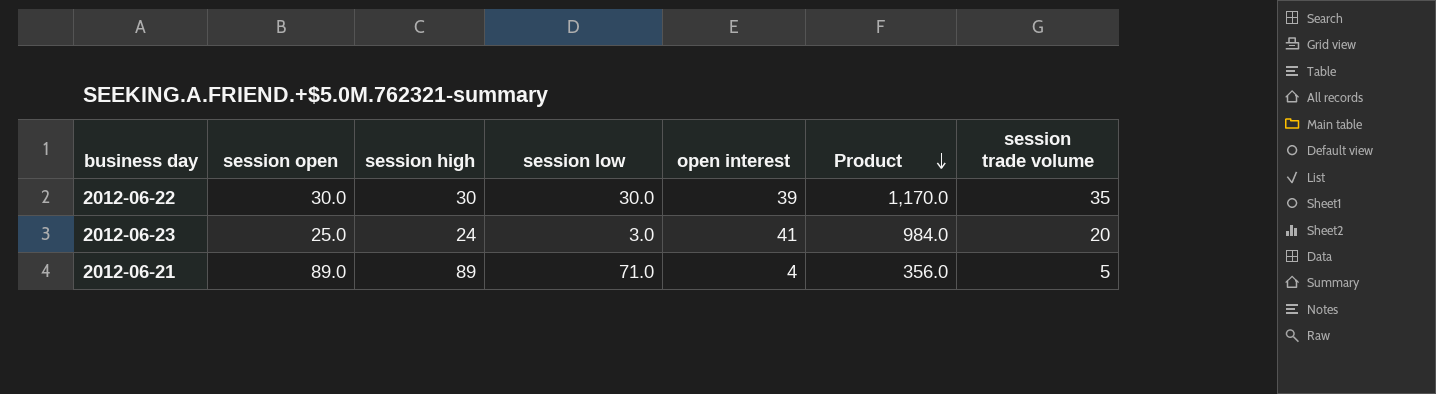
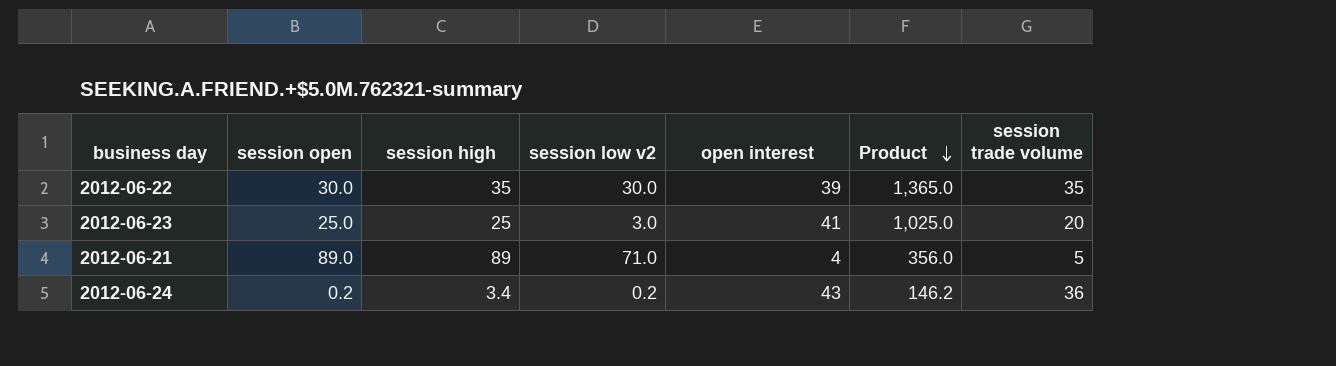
column name: session low -> session low v2
2012-06-22 | session high: 30 -> 35
2012-06-22 | Product: 1,170.0 -> 1,365.0
2012-06-23 | session high: 24 -> 25
2012-06-23 | Product: 984.0 -> 1,025.0
row 2012-06-24: none -> 0.2 | 3.4 | 0.2 | 43 | 146.2 | 36

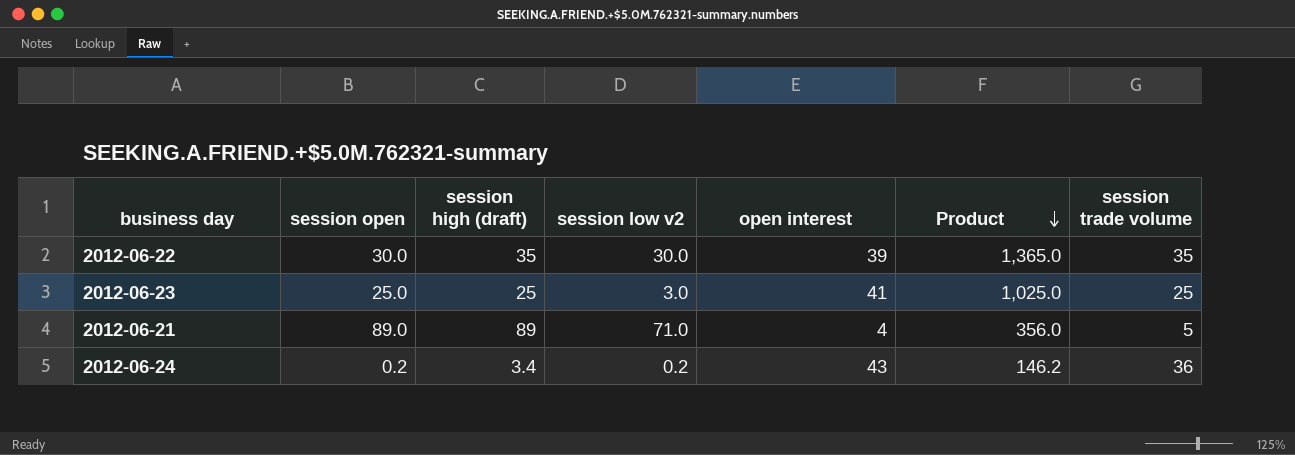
column name: session high -> session high (draft)
2012-06-23 | session trade volume: 20 -> 25

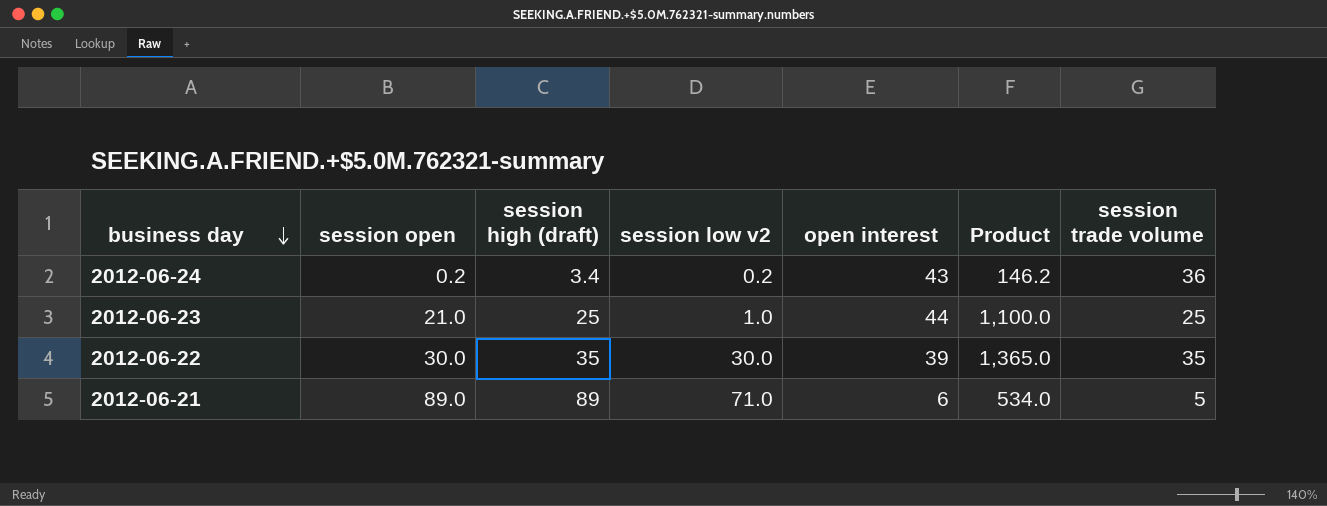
row order: Product descending -> business day descending
2012-06-23 | session open: 25.0 -> 21.0
2012-06-23 | session low v2: 3.0 -> 1.0
2012-06-23 | open interest: 41 -> 44
2012-06-23 | Product: 1,025.0 -> 1,100.0
2012-06-21 | open interest: 4 -> 6
2012-06-21 | Product: 356.0 -> 534.0

